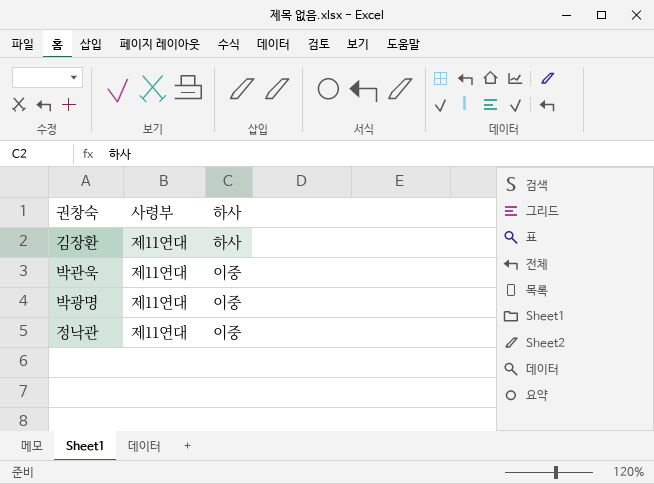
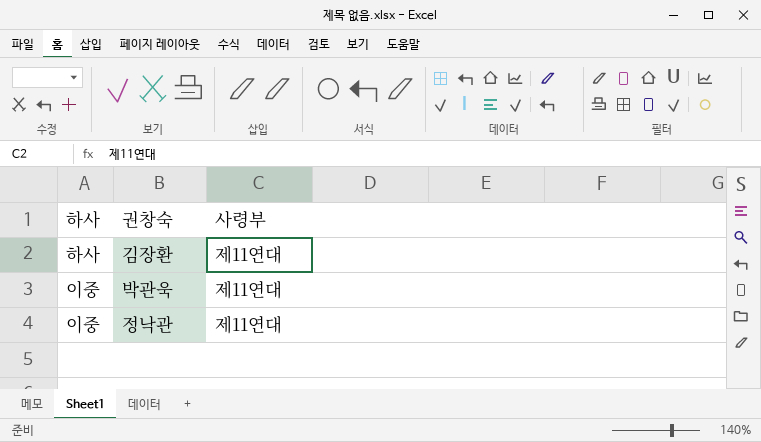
column 하사 | position: 3 -> 1
row 박광명: 제11연대 | 이중 -> none

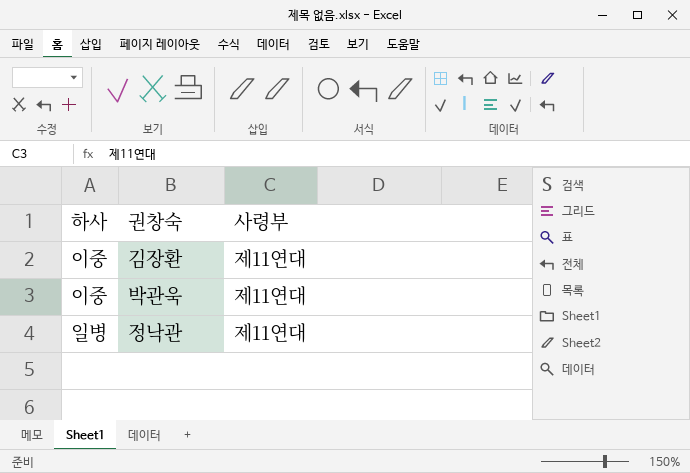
김장환 | 하사: 하사 -> 이중
정낙관 | 하사: 이중 -> 일병

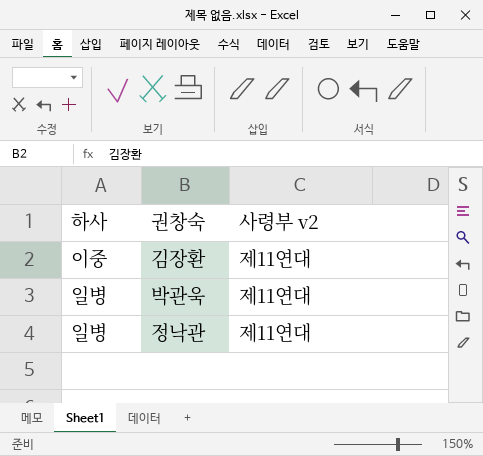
column name: 사령부 -> 사령부 v2
박관욱 | 하사: 이중 -> 일병

